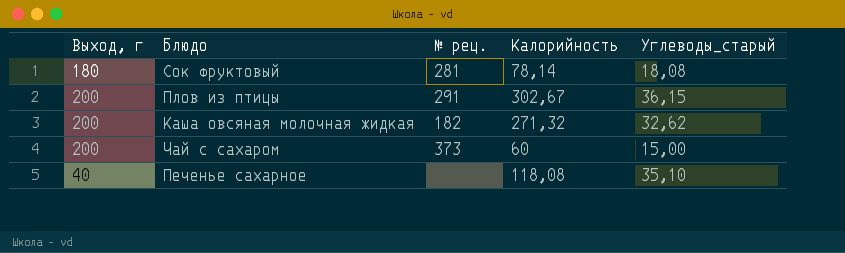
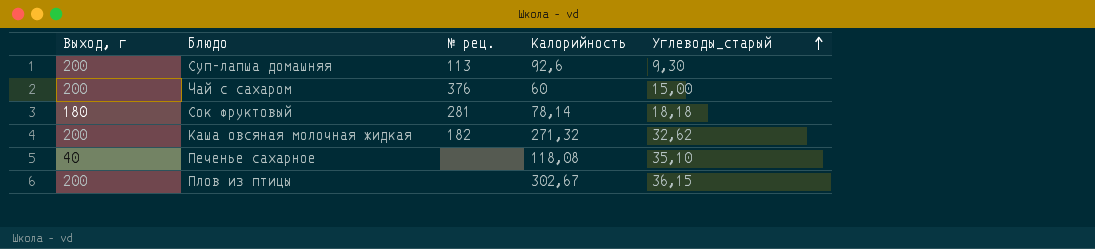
row order: none -> Углеводы_старый ascending
row Суп-лапша домашняя: none -> 200 | 113 | 92,6 | 9,30
Чай с сахаром | № рец.: 373 -> 376
Сок фруктовый | Углеводы_старый: 18,08 -> 18,18
Плов из птицы | № рец.: 291 -> none

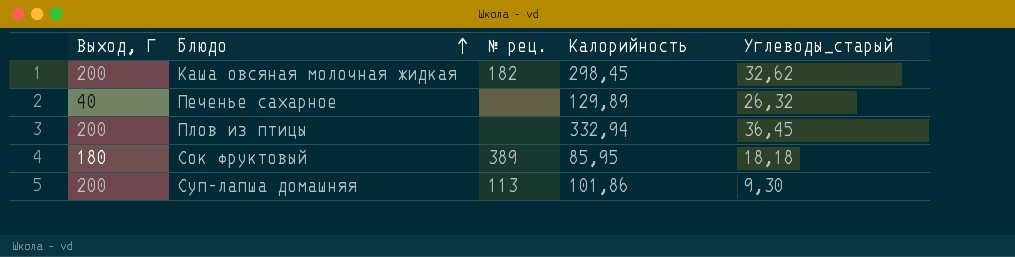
row order: Углеводы_старый ascending -> Блюдо ascending
column name: Выход, г -> Выход, Г
row Чай с сахаром: 200 | 376 | 60 | 15,00 -> none
Каша овсяная молочная жидкая | Калорийность: 271,32 -> 298,45
Печенье сахарное | Калорийность: 118,08 -> 129,89
Печенье сахарное | Углеводы_старый: 35,10 -> 26,32
Плов из птицы | Калорийность: 302,67 -> 332,94
Плов из птицы | Углеводы_старый: 36,15 -> 36,45
Сок фруктовый | № рец.: 281 -> 389
Сок фруктовый | Калорийность: 78,14 -> 85,95
Суп-лапша домашняя | Калорийность: 92,6 -> 101,86

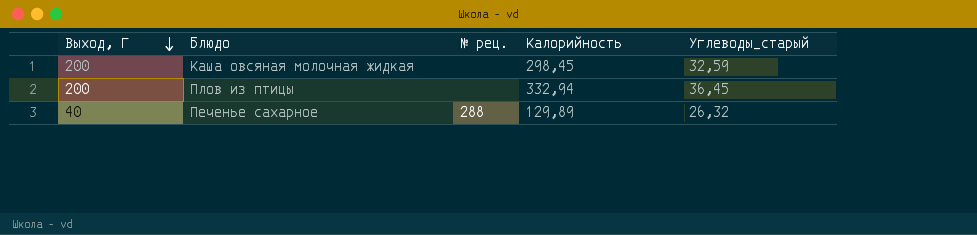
row order: Блюдо ascending -> Выход, Г descending
row Сок фруктовый: 180 | 389 | 85,95 | 18,18 -> none
row Суп-лапша домашняя: 200 | 113 | 101,86 | 9,30 -> none
Каша овсяная молочная жидкая | № рец.: 182 -> none
Каша овсяная молочная жидкая | Углеводы_старый: 32,62 -> 32,59
Печенье сахарное | № рец.: none -> 288

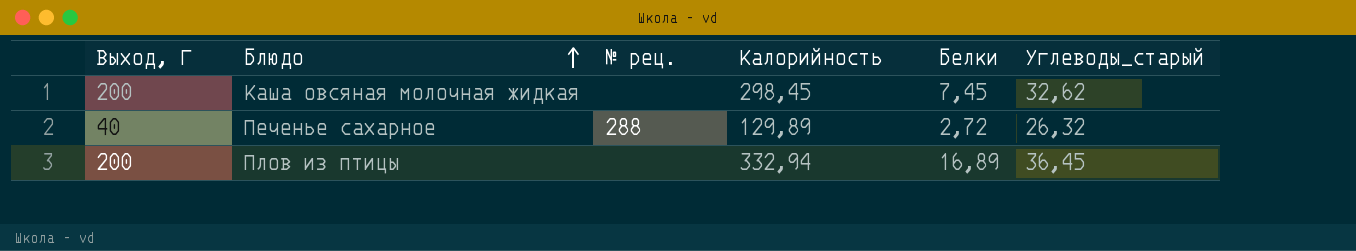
row order: Выход, Г descending -> Блюдо ascending
column Белки | position: none -> 5
Каша овсяная молочная жидкая | Углеводы_старый: 32,59 -> 32,62

